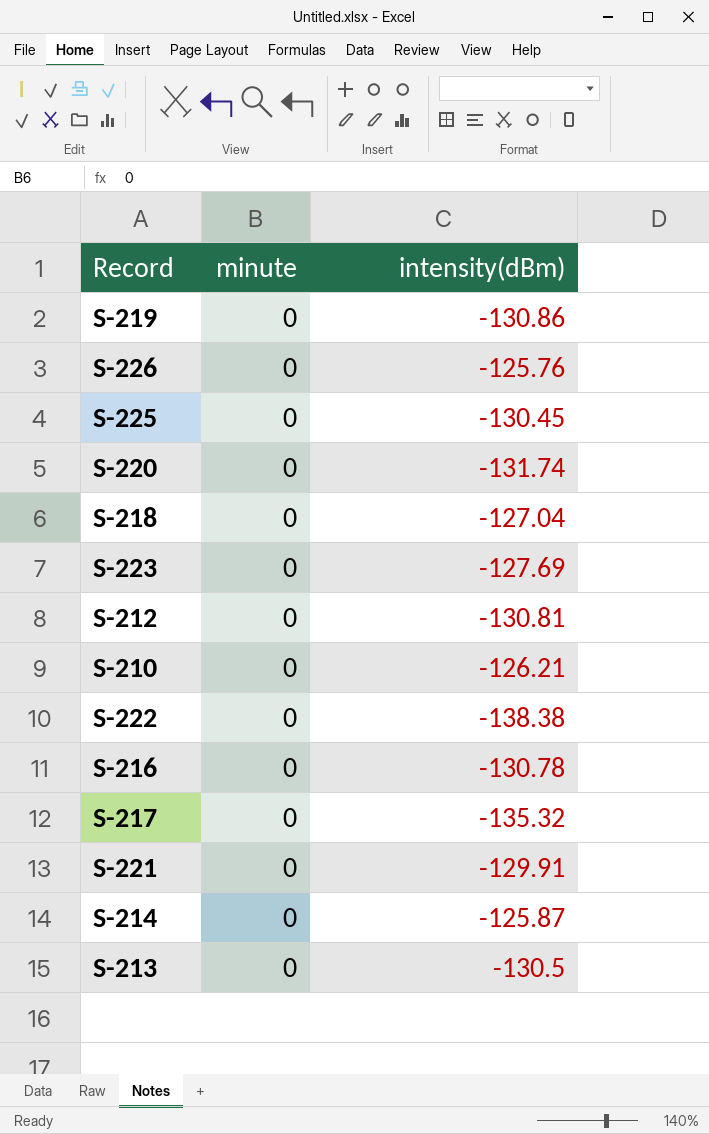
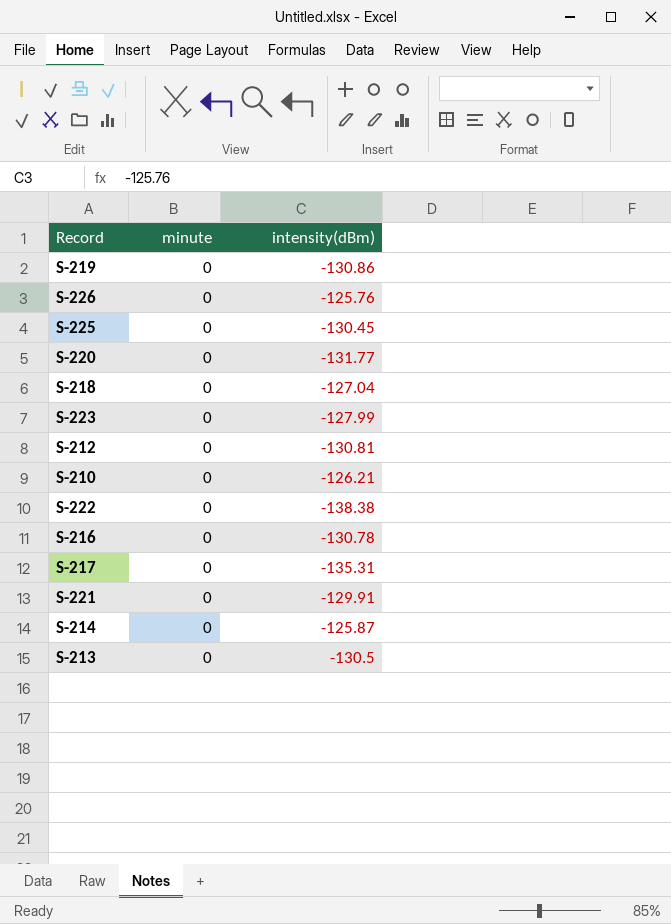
S-220 | intensity(dBm): -131.74 -> -131.77
S-223 | intensity(dBm): -127.69 -> -127.99
S-217 | intensity(dBm): -135.32 -> -135.31

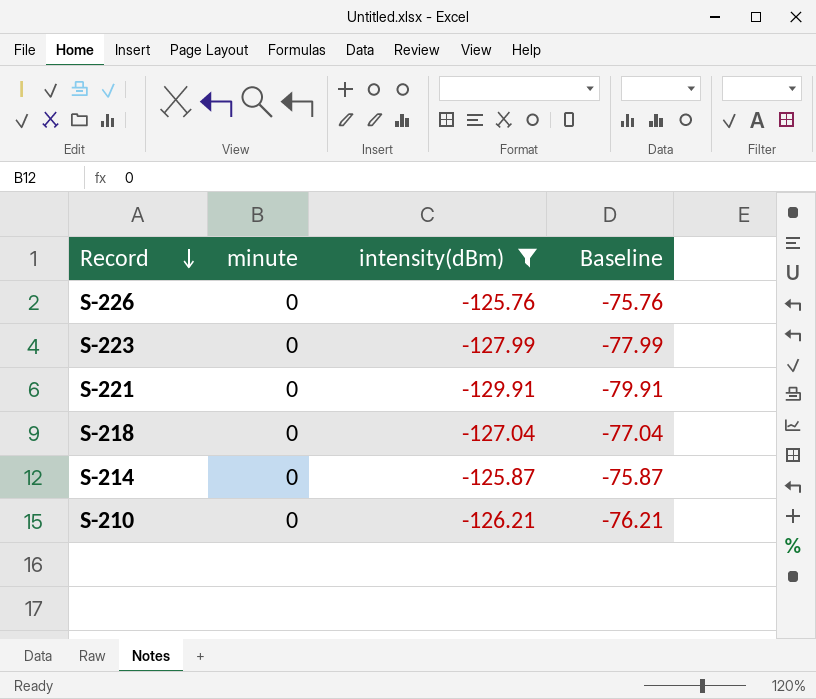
filter: none -> intensity(dBm) >= -129.91
row order: none -> Record descending
column Baseline | formula: none -> [intensity(dBm)] + 50

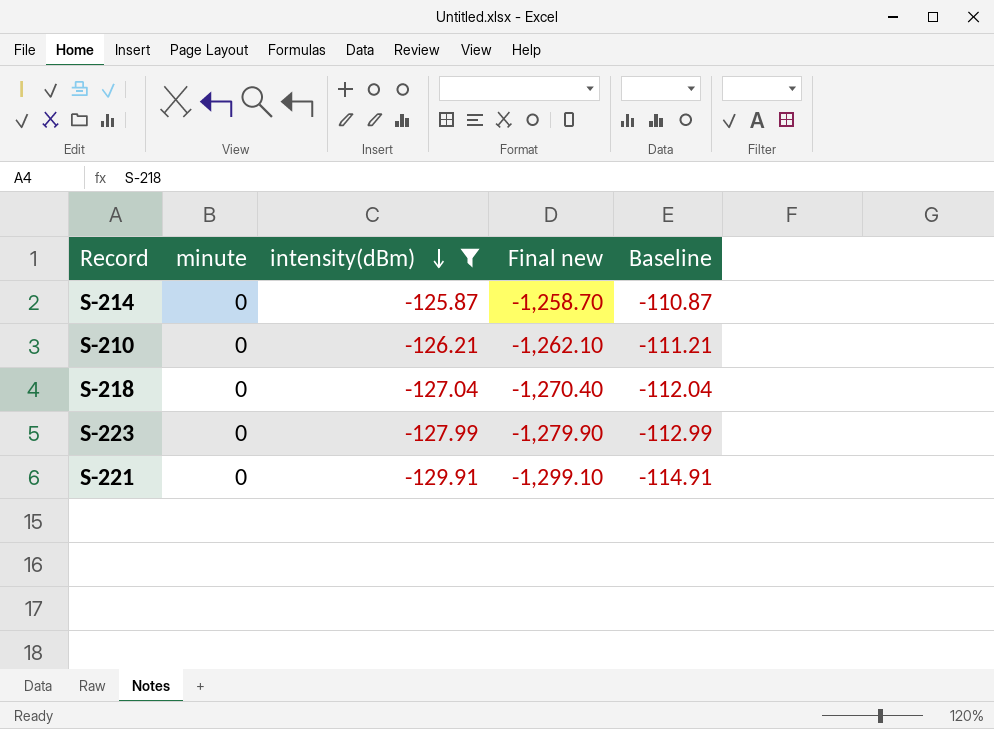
row order: Record descending -> intensity(dBm) descending
column Final new | formula: none -> [intensity(dBm)] * 10
column Baseline | formula: [intensity(dBm)] + 50 -> [intensity(dBm)] + 15
row S-226: 0 | -125.76 | -75.76 -> none

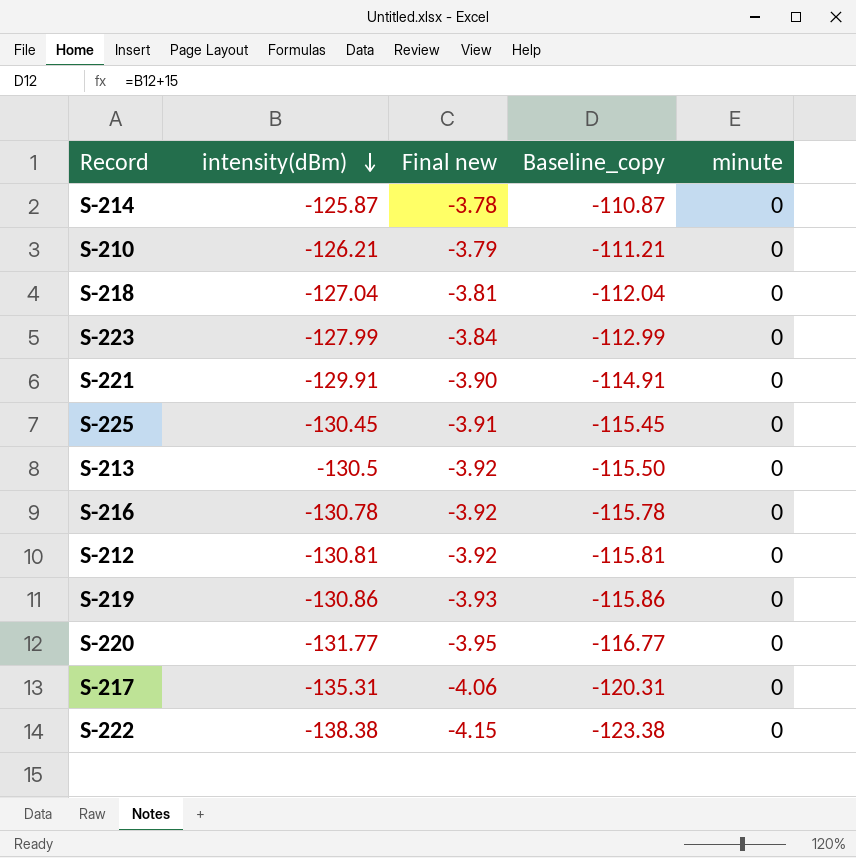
filter: intensity(dBm) >= -129.91 -> none
column Final new | formula: [intensity(dBm)] * 10 -> [intensity(dBm)] * 0.03
column name: Baseline -> Baseline_copy
column minute | position: 2 -> 5

